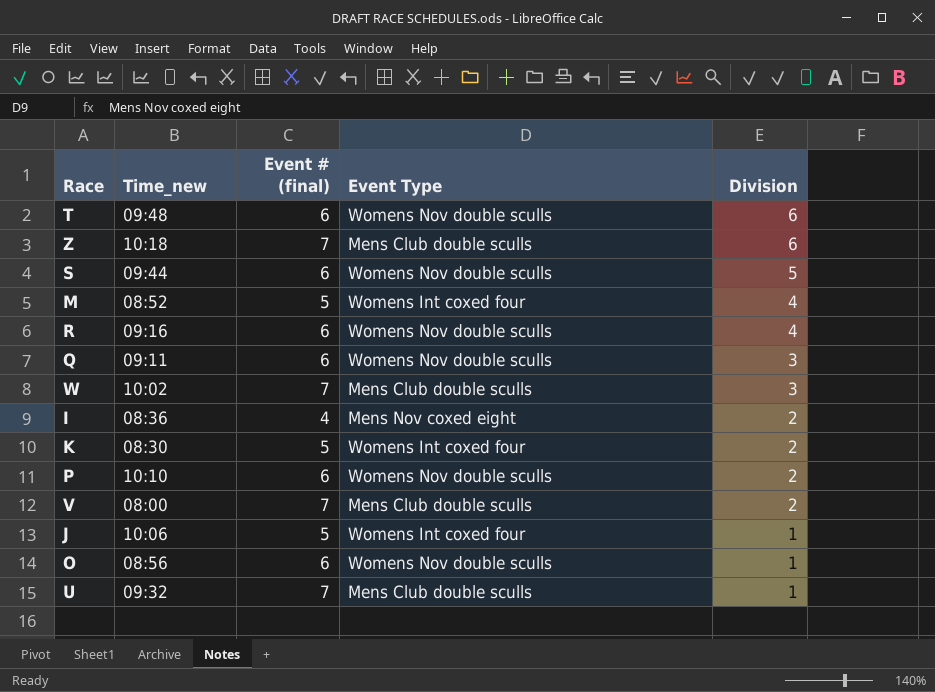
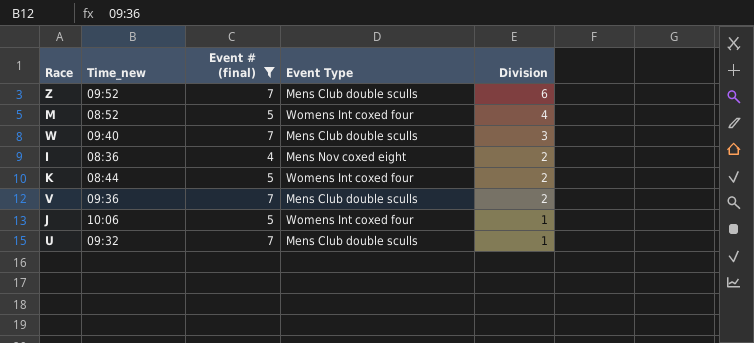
filter: none -> Event # (final) != 6
Z | Time_new: 10:18 -> 09:52
W | Time_new: 10:02 -> 09:40
K | Time_new: 08:30 -> 08:44
V | Time_new: 08:00 -> 09:36

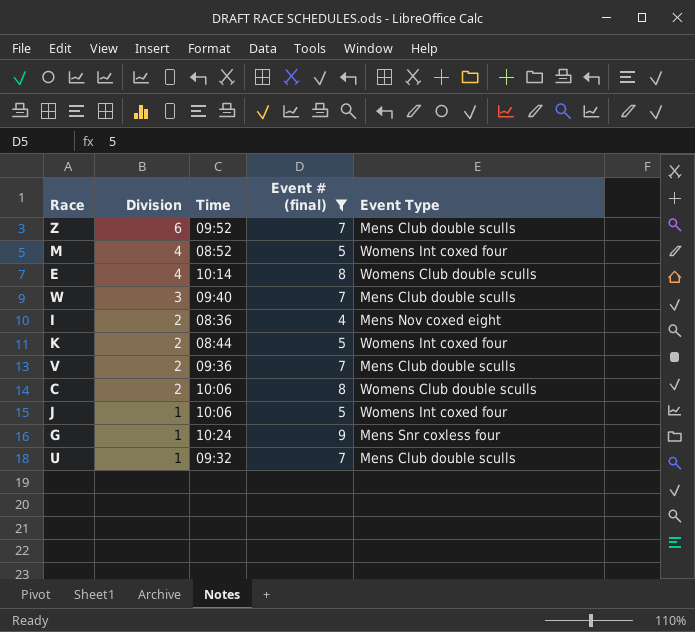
column Division | position: 5 -> 2
column name: Time_new -> Time
row E: none -> 4 | 10:14 | 8 | Womens Club double sculls
row C: none -> 2 | 10:06 | 8 | Womens Club double sculls
row G: none -> 1 | 10:24 | 9 | Mens Snr coxless four

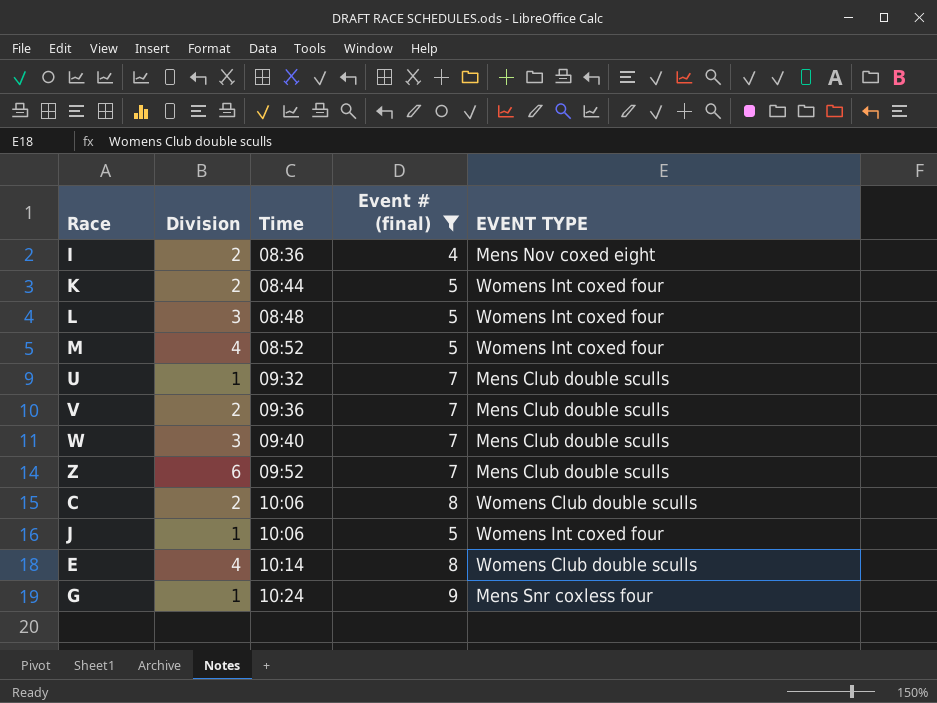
row order: Division descending -> Time ascending
column name: Event Type -> EVENT TYPE
row L: none -> 3 | 08:48 | 5 | Womens Int coxed four

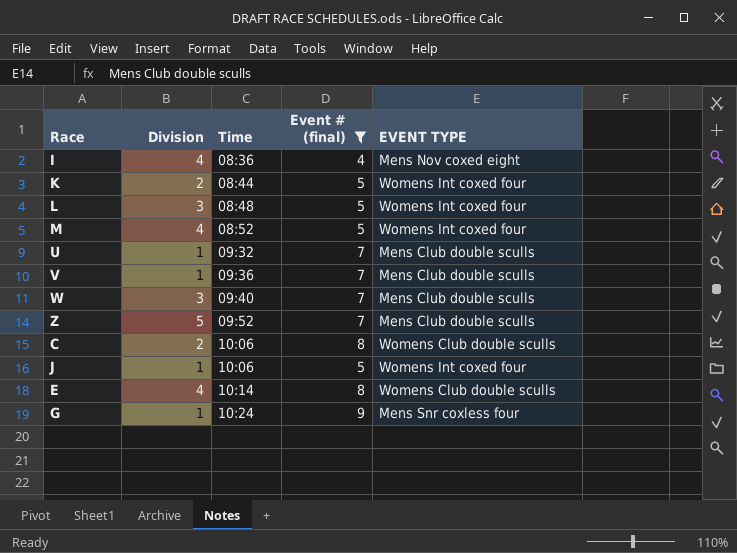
I | Division: 2 -> 4
V | Division: 2 -> 1
Z | Division: 6 -> 5

